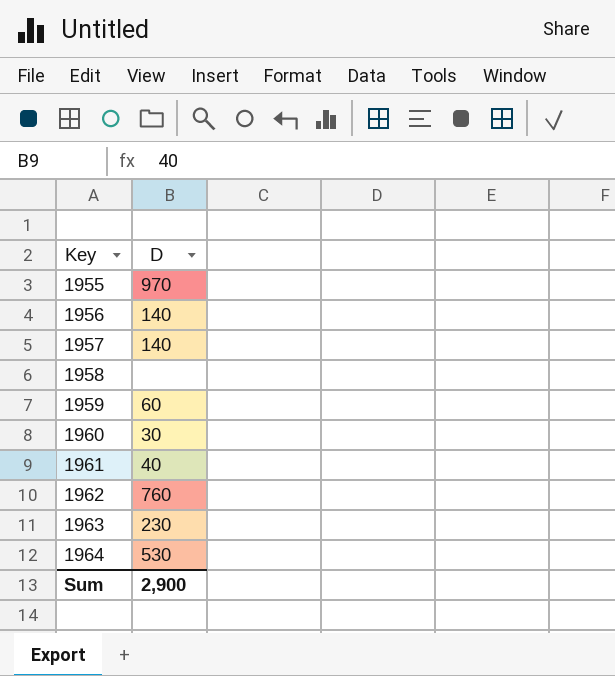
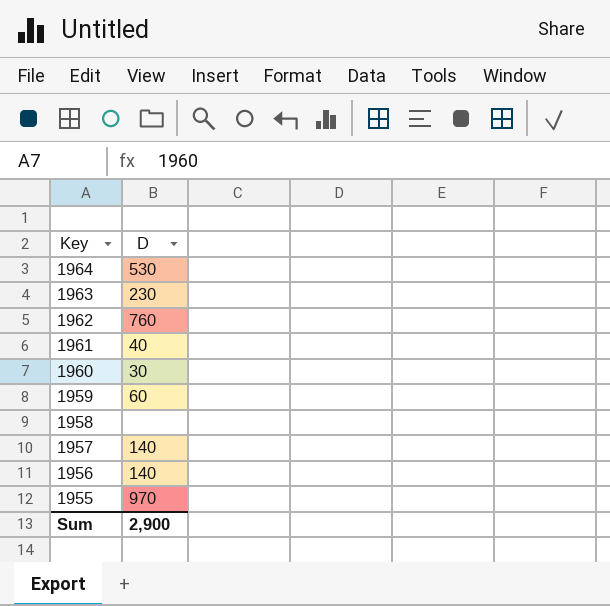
row order: Key ascending -> Key descending

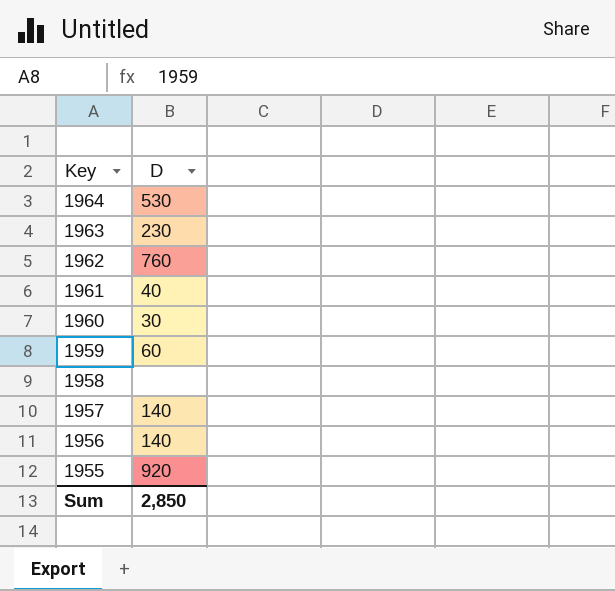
1955 | D: 970 -> 920
Sum | D: 2,900 -> 2,850

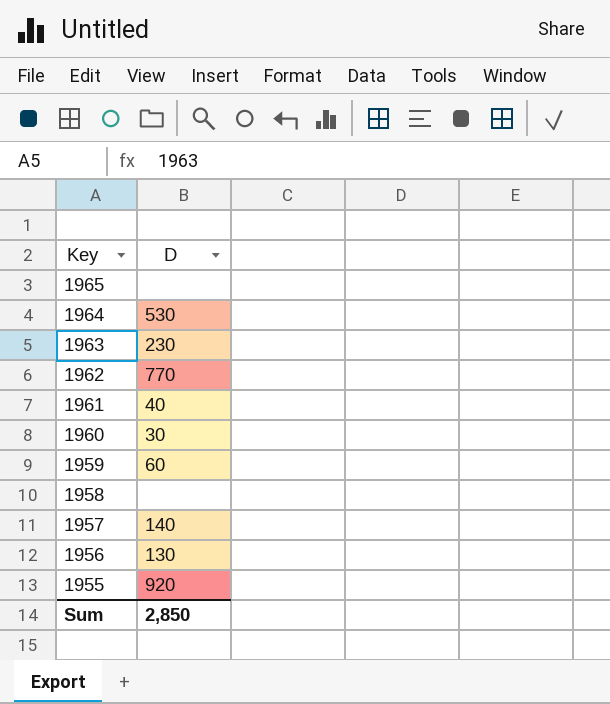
row 1965: none -> none
1962 | D: 760 -> 770
1956 | D: 140 -> 130

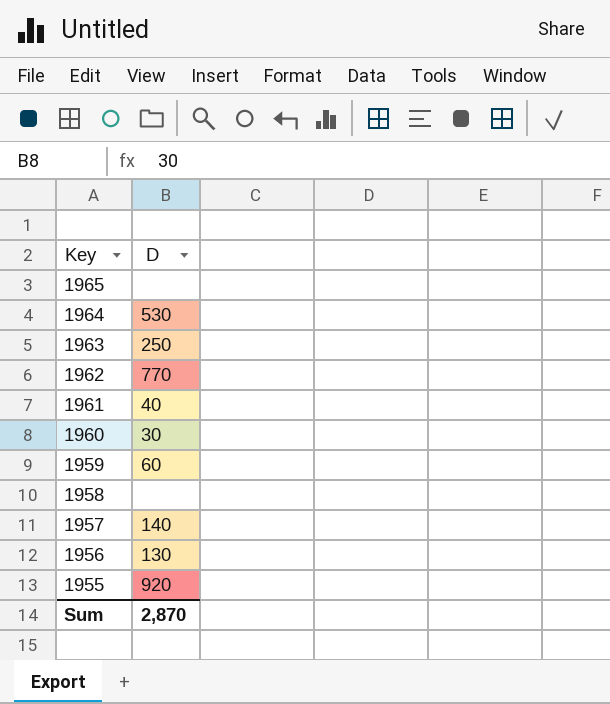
1963 | D: 230 -> 250
Sum | D: 2,850 -> 2,870

